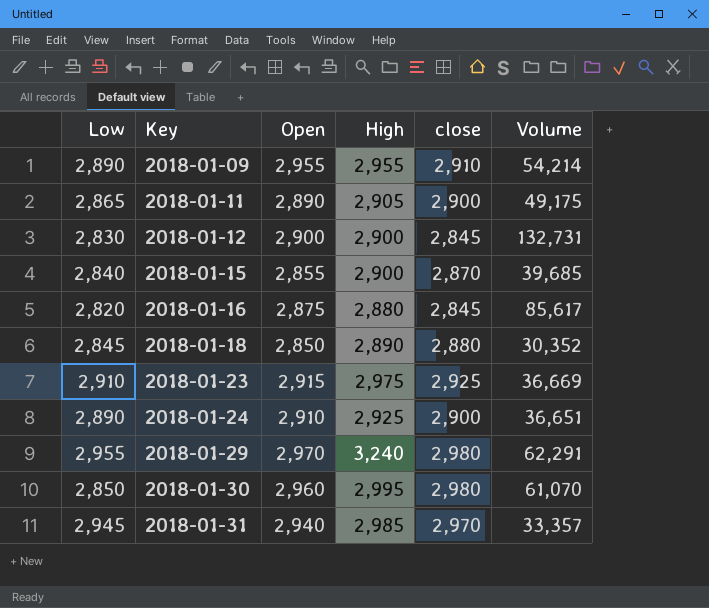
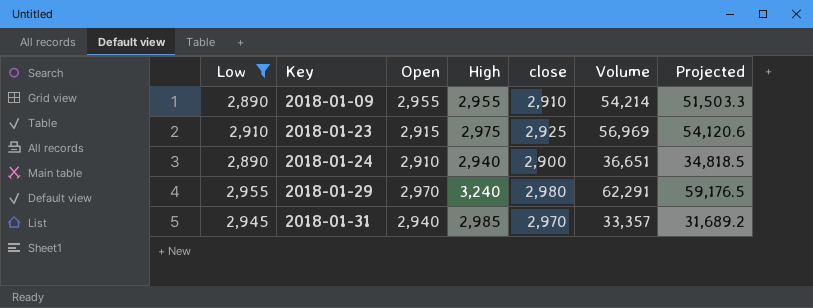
filter: none -> Low >= 2,890
column Projected | formula: none -> [Volume] * 0.95
2018-01-23 | Volume: 36,669 -> 56,969
2018-01-24 | High: 2,925 -> 2,940

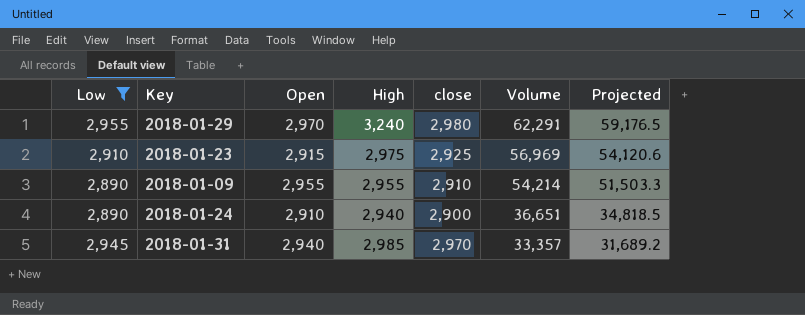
row order: Key ascending -> Volume descending

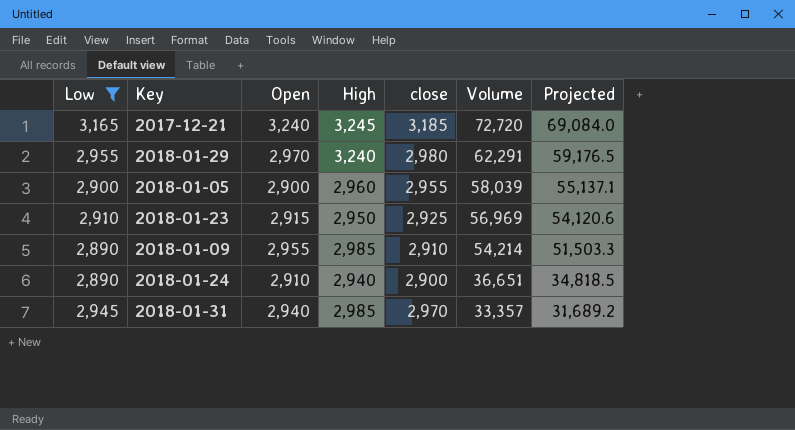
row 2017-12-21: none -> 3,165 | 3,240 | 3,245 | 3,185 | 72,720 | 69,084.0
row 2018-01-05: none -> 2,900 | 2,900 | 2,960 | 2,955 | 58,039 | 55,137.1
2018-01-23 | High: 2,975 -> 2,950
2018-01-09 | High: 2,955 -> 2,985

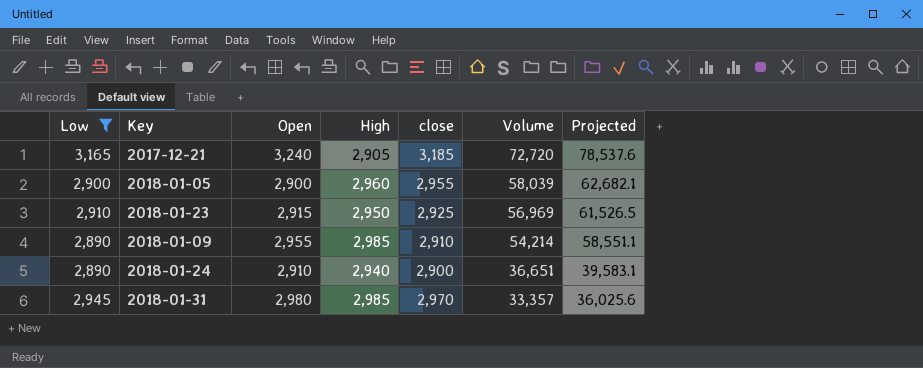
column Projected | formula: [Volume] * 0.95 -> [Volume] * 1.08
row 2018-01-29: 2,955 | 2,970 | 3,240 | 2,980 | 62,291 | 59,176.5 -> none
2017-12-21 | High: 3,245 -> 2,905
2018-01-31 | Open: 2,940 -> 2,980

